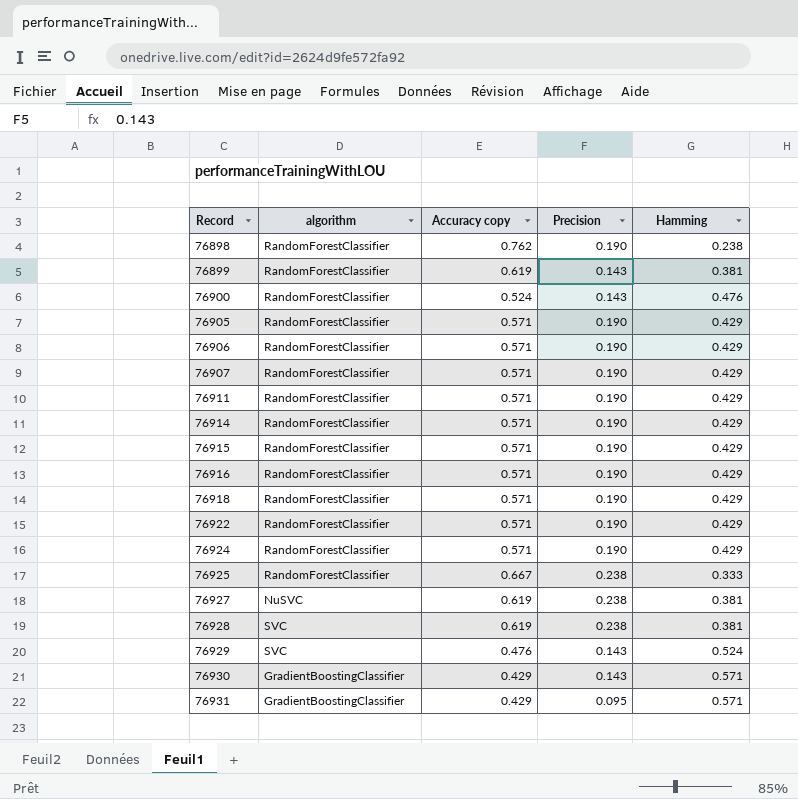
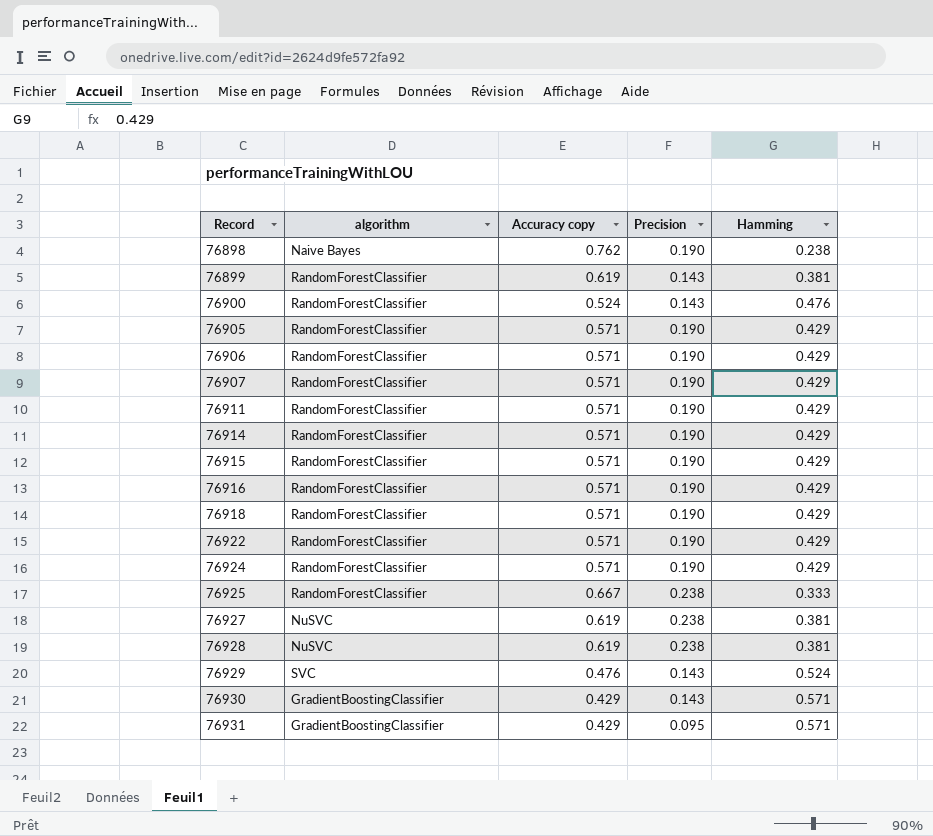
76898 | algorithm: RandomForestClassifier -> Naive Bayes
76928 | algorithm: SVC -> NuSVC

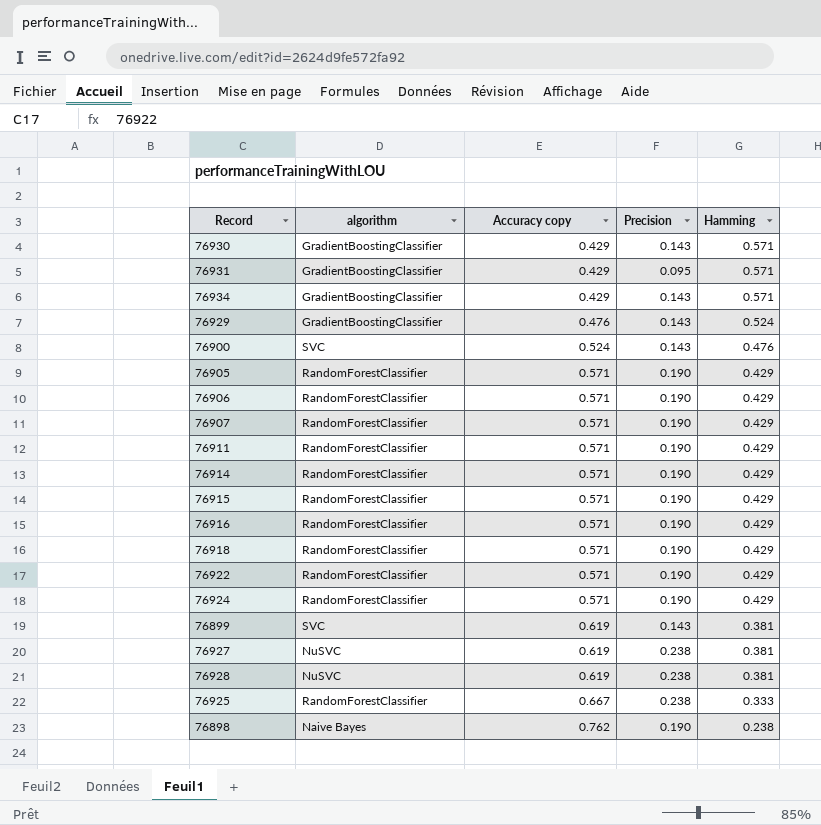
row order: Record ascending -> Accuracy copy ascending
row 76934: none -> GradientBoostingClassifier | 0.429 | 0.143 | 0.571
76929 | algorithm: SVC -> GradientBoostingClassifier
76900 | algorithm: RandomForestClassifier -> SVC
76899 | algorithm: RandomForestClassifier -> SVC

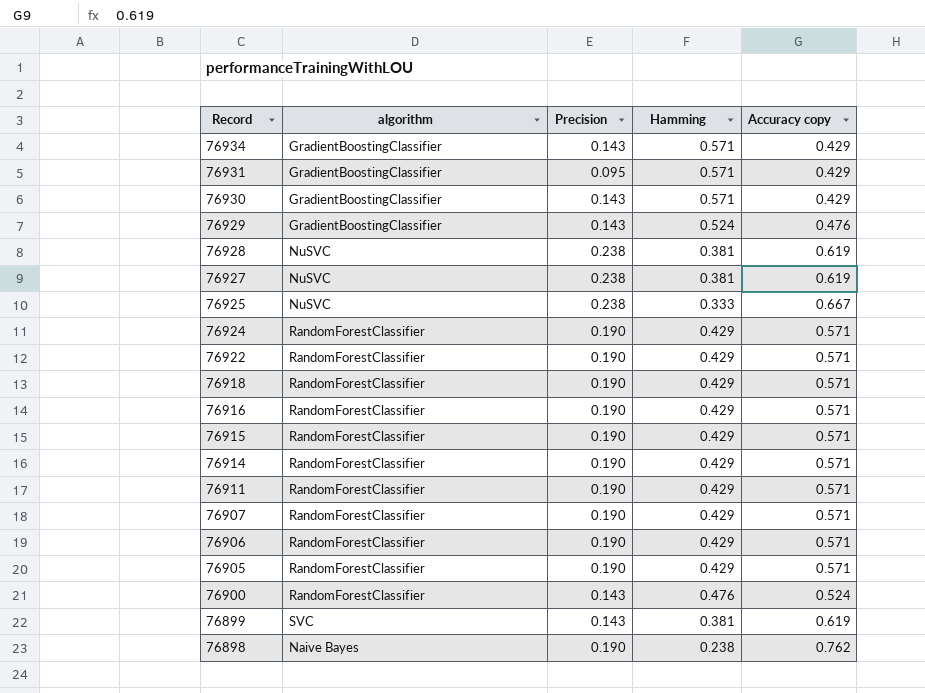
row order: Accuracy copy ascending -> Record descending
column Accuracy copy | position: 3 -> 5
76925 | algorithm: RandomForestClassifier -> NuSVC
76900 | algorithm: SVC -> RandomForestClassifier

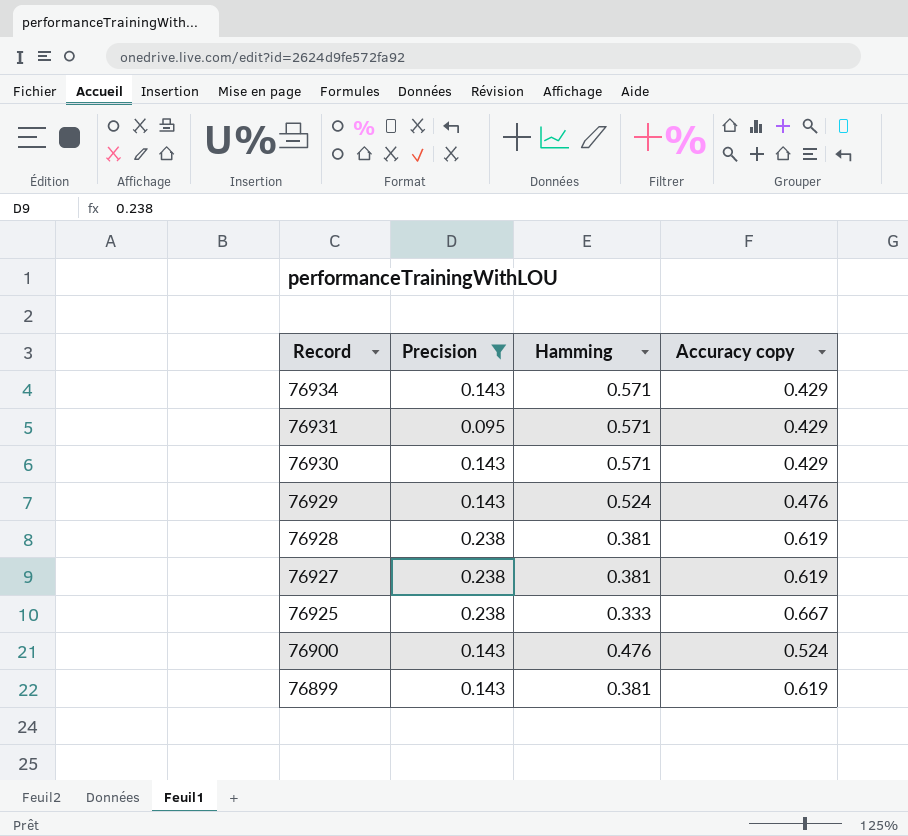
filter: none -> Precision != 0.190
column algorithm | position: 2 -> none

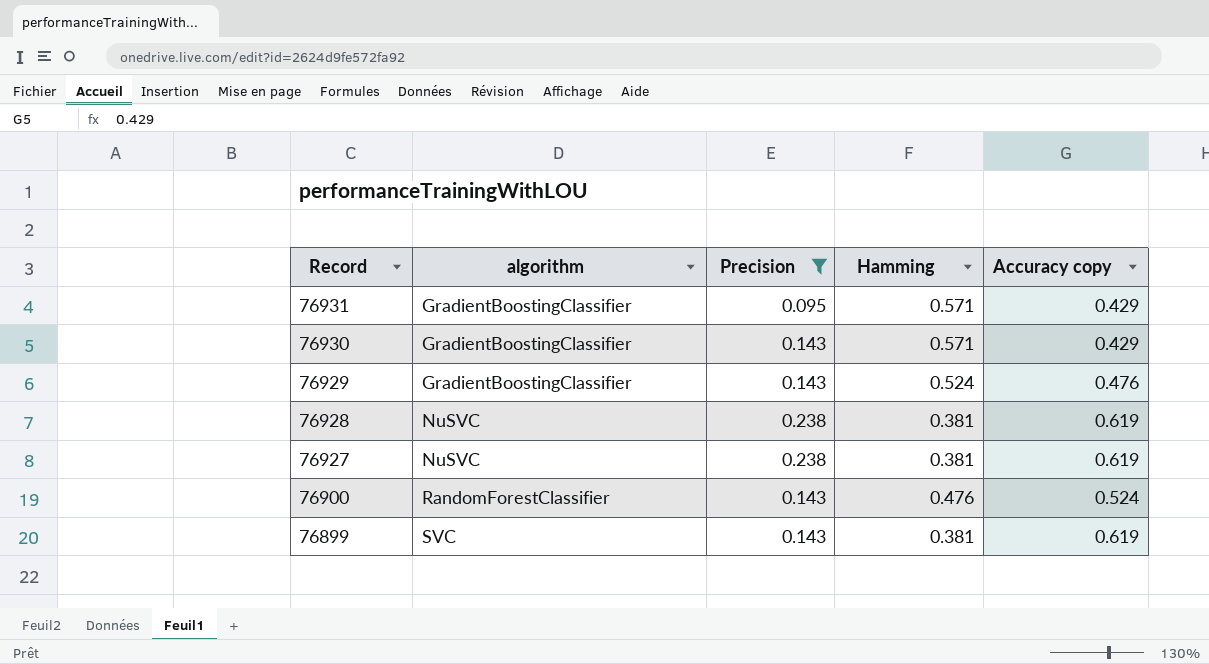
column algorithm | position: none -> 2
row 76934: 0.143 | 0.571 | 0.429 -> none
row 76925: 0.238 | 0.333 | 0.667 -> none

